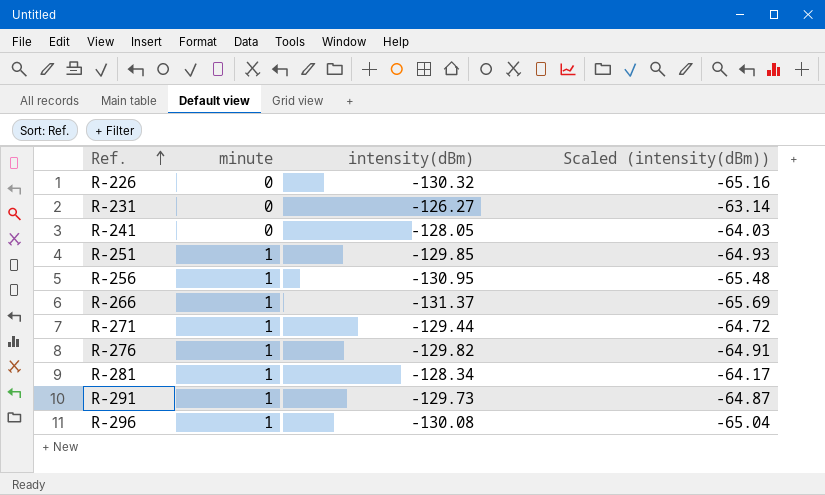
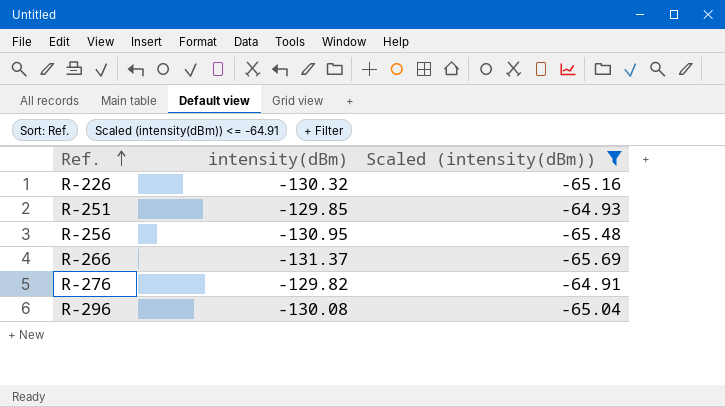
filter: none -> Scaled (intensity(dBm)) <= -64.91
column minute | position: 2 -> none

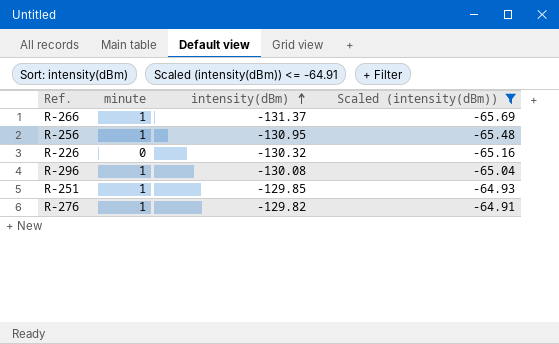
row order: Ref. ascending -> intensity(dBm) ascending
column minute | position: none -> 2

